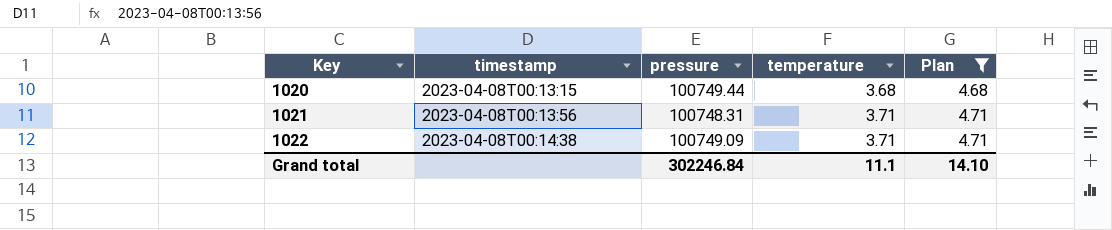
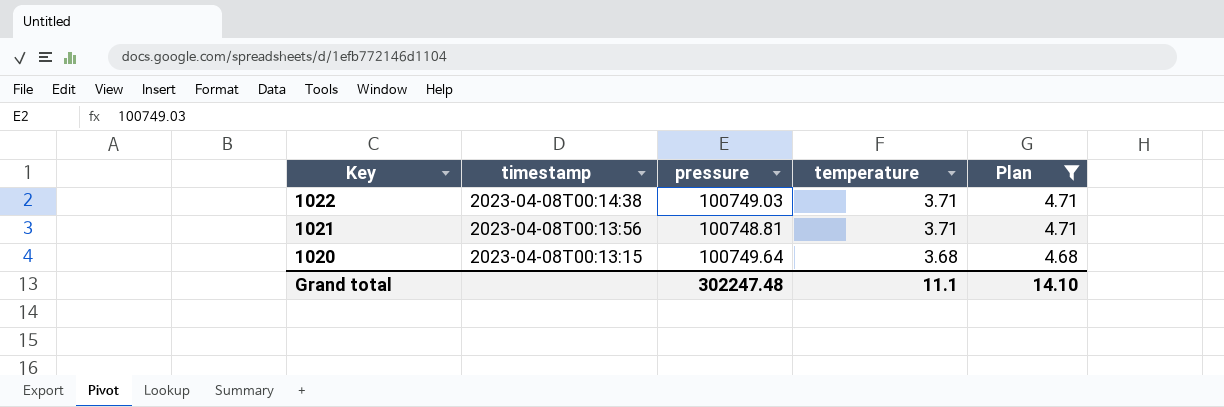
row order: Key ascending -> Key descending
1022 | pressure: 100749.09 -> 100749.03
1021 | pressure: 100748.31 -> 100748.81
1020 | pressure: 100749.44 -> 100749.64
Grand total | pressure: 302246.84 -> 302247.48

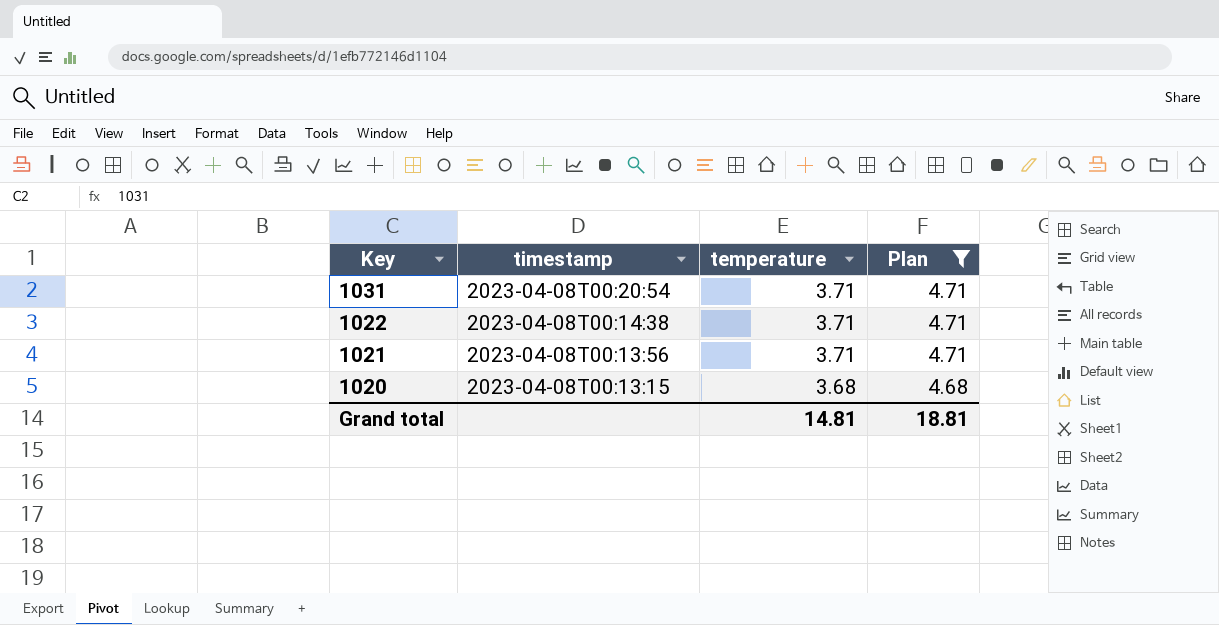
column pressure | position: 3 -> none
row 1031: none -> 2023-04-08T00:20:54 | 3.71 | 4.71
Grand total | temperature: 11.1 -> 14.81
Grand total | Plan: 14.10 -> 18.81

